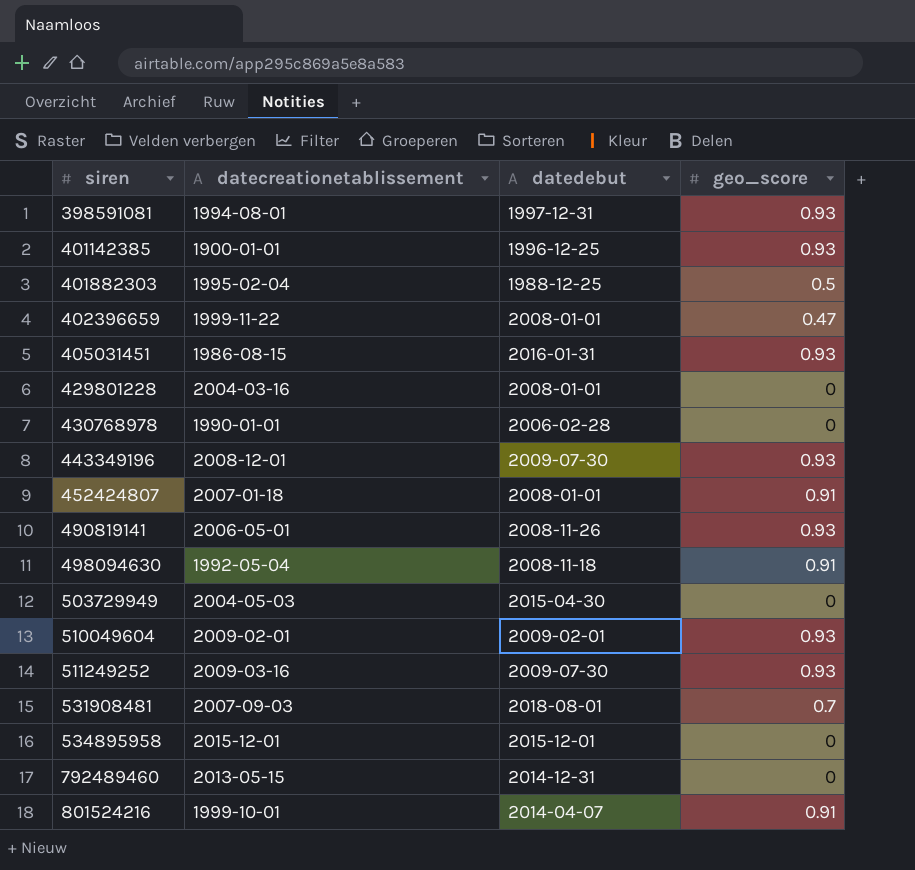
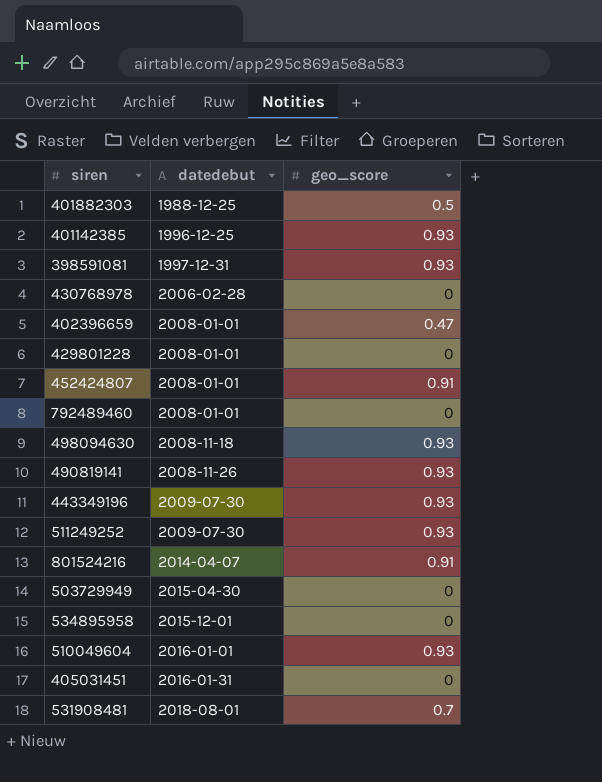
row order: siren ascending -> datedebut ascending
column datecreationetablissement | position: 2 -> none
792489460 | datedebut: 2014-12-31 -> 2008-01-01
498094630 | geo_score: 0.91 -> 0.93
510049604 | datedebut: 2009-02-01 -> 2016-01-01
405031451 | geo_score: 0.93 -> 0

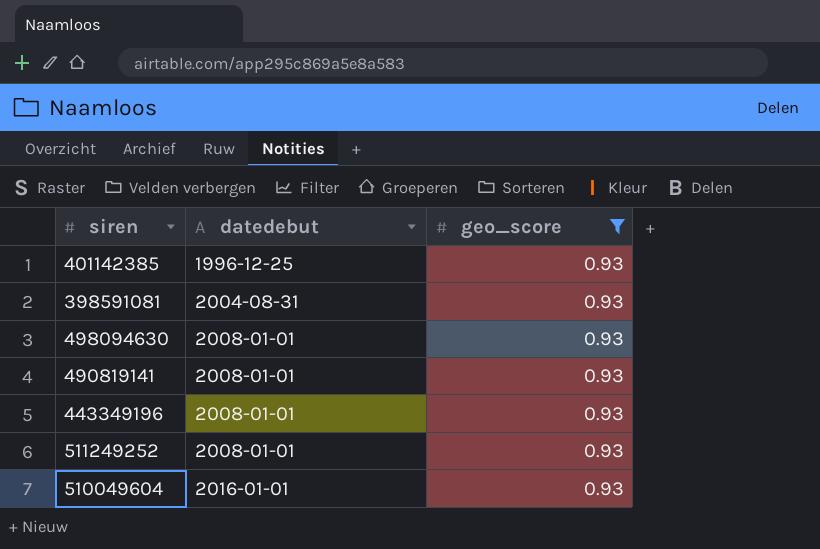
filter: none -> geo_score = 0.93
398591081 | datedebut: 1997-12-31 -> 2004-08-31
498094630 | datedebut: 2008-11-18 -> 2008-01-01
490819141 | datedebut: 2008-11-26 -> 2008-01-01
443349196 | datedebut: 2009-07-30 -> 2008-01-01
511249252 | datedebut: 2009-07-30 -> 2008-01-01

